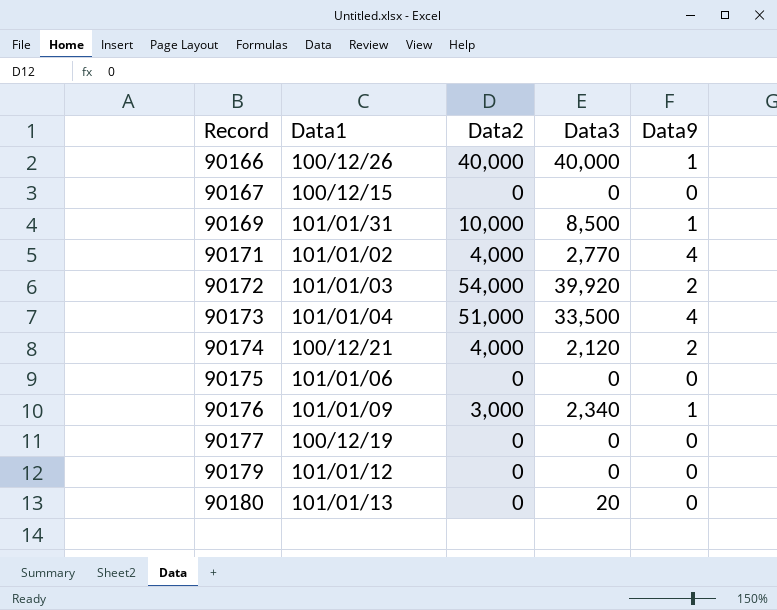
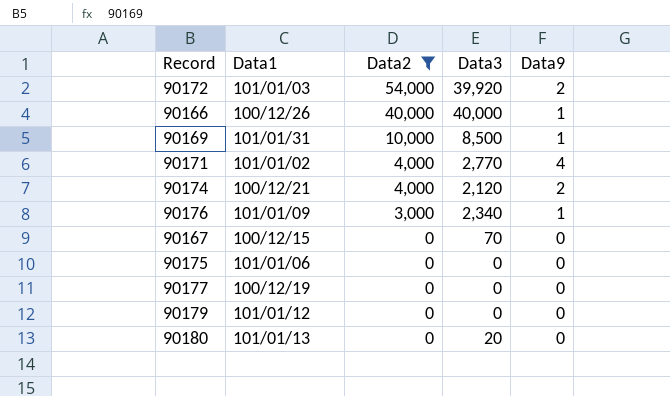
filter: none -> Data2 != 51,000
row order: Record ascending -> Data2 descending
90167 | Data3: 0 -> 70

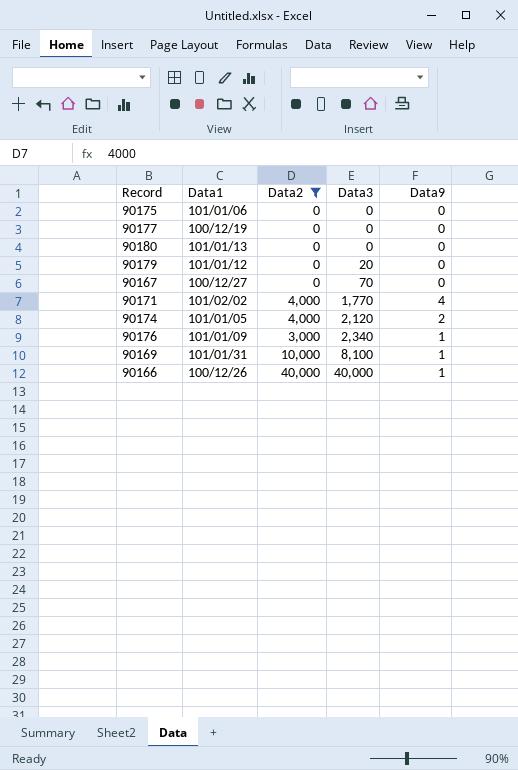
row order: Data2 descending -> Data3 ascending
row 90172: 101/01/03 | 54,000 | 39,920 | 2 -> none
90180 | Data3: 20 -> 0
90179 | Data3: 0 -> 20
90167 | Data1: 100/12/15 -> 100/12/27
90171 | Data1: 101/01/02 -> 101/02/02
90171 | Data3: 2,770 -> 1,770
90174 | Data1: 100/12/21 -> 101/01/05
90169 | Data3: 8,500 -> 8,100

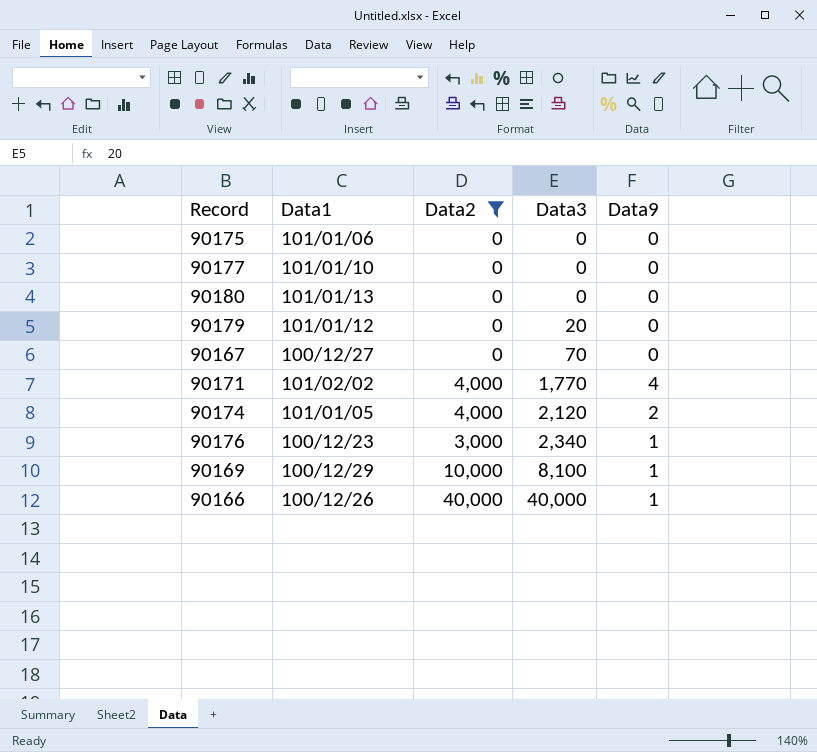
90177 | Data1: 100/12/19 -> 101/01/10
90176 | Data1: 101/01/09 -> 100/12/23
90169 | Data1: 101/01/31 -> 100/12/29

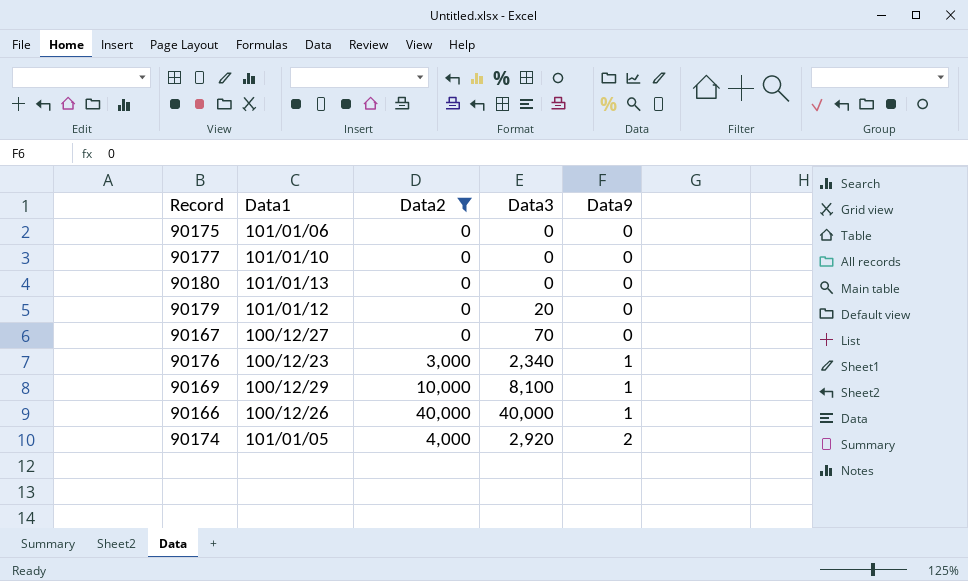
row order: Data3 ascending -> Data9 ascending
row 90171: 101/02/02 | 4,000 | 1,770 | 4 -> none
90174 | Data3: 2,120 -> 2,920

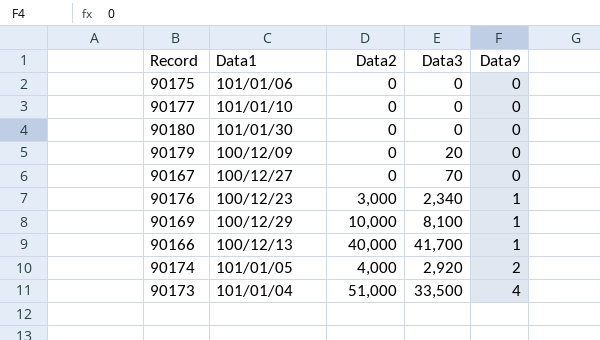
filter: Data2 != 51,000 -> none
90180 | Data1: 101/01/13 -> 101/01/30
90179 | Data1: 101/01/12 -> 100/12/09
90166 | Data1: 100/12/26 -> 100/12/13
90166 | Data3: 40,000 -> 41,700

